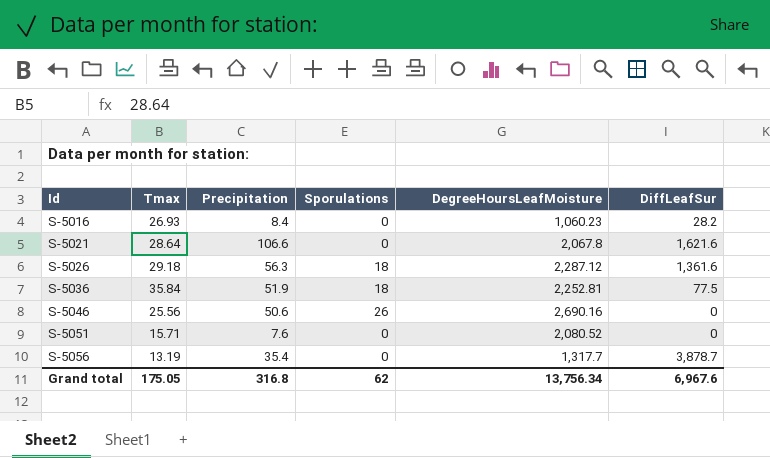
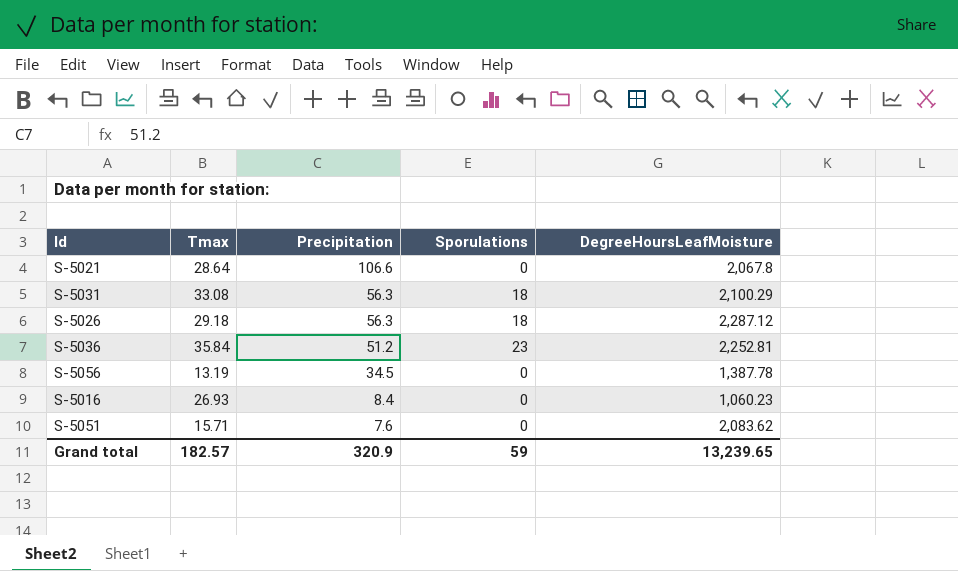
row order: Id ascending -> Precipitation descending
column DiffLeafSur | position: 6 -> none
row S-5046: 25.56 | 50.6 | 26 | 2,690.16 | 0 -> none
row S-5031: none -> 33.08 | 56.3 | 18 | 2,100.29
S-5036 | Precipitation: 51.9 -> 51.2
S-5036 | Sporulations: 18 -> 23
S-5056 | Precipitation: 35.4 -> 34.5
S-5056 | DegreeHoursLeafMoisture: 1,317.7 -> 1,387.78
S-5051 | DegreeHoursLeafMoisture: 2,080.52 -> 2,083.62
Grand total | Tmax: 175.05 -> 182.57
Grand total | Precipitation: 316.8 -> 320.9
Grand total | Sporulations: 62 -> 59
Grand total | DegreeHoursLeafMoisture: 13,756.34 -> 13,239.65

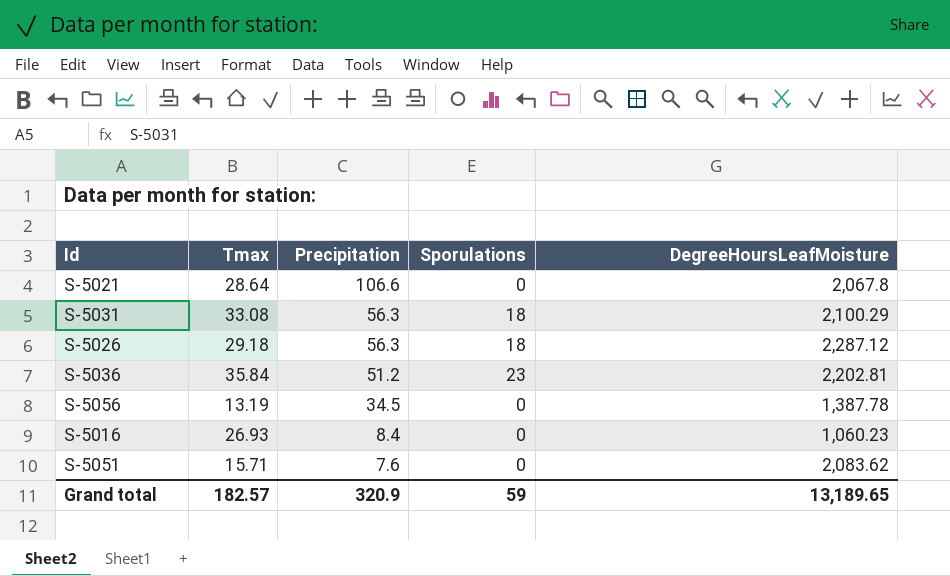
S-5036 | DegreeHoursLeafMoisture: 2,252.81 -> 2,202.81
Grand total | DegreeHoursLeafMoisture: 13,239.65 -> 13,189.65

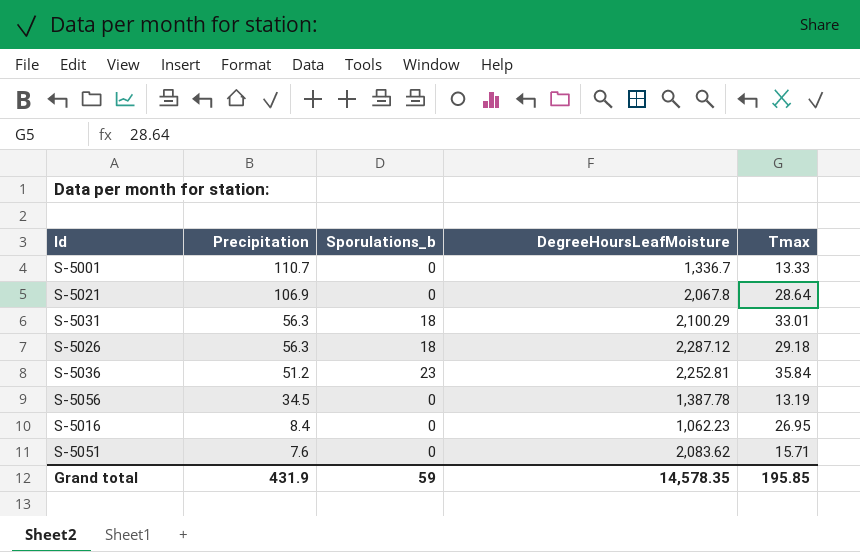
column name: Sporulations -> Sporulations_b
column Tmax | position: 2 -> 5
row S-5001: none -> 110.7 | 0 | 1,336.7 | 13.33
S-5021 | Precipitation: 106.6 -> 106.9
S-5031 | Tmax: 33.08 -> 33.01
S-5036 | DegreeHoursLeafMoisture: 2,202.81 -> 2,252.81
S-5016 | DegreeHoursLeafMoisture: 1,060.23 -> 1,062.23
S-5016 | Tmax: 26.93 -> 26.95
Grand total | Precipitation: 320.9 -> 431.9
Grand total | DegreeHoursLeafMoisture: 13,189.65 -> 14,578.35
Grand total | Tmax: 182.57 -> 195.85

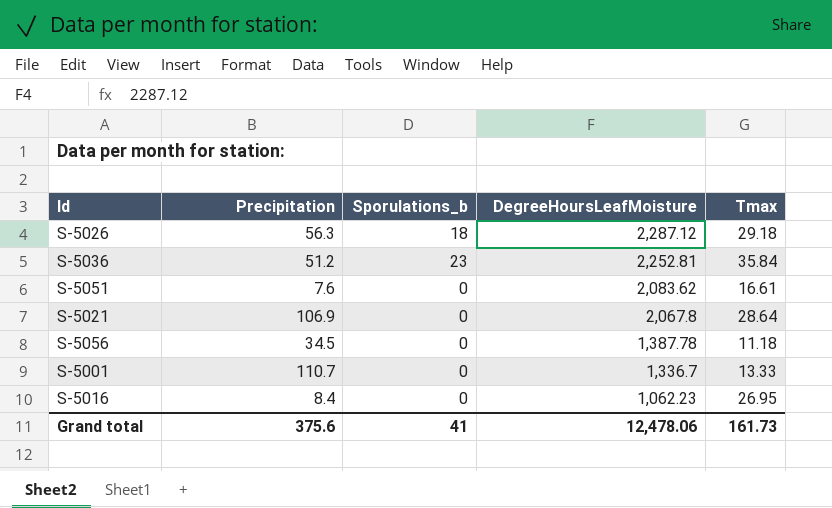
row order: Precipitation descending -> DegreeHoursLeafMoisture descending
row S-5031: 56.3 | 18 | 2,100.29 | 33.01 -> none
S-5051 | Tmax: 15.71 -> 16.61
S-5056 | Tmax: 13.19 -> 11.18
Grand total | Precipitation: 431.9 -> 375.6
Grand total | Sporulations_b: 59 -> 41
Grand total | DegreeHoursLeafMoisture: 14,578.35 -> 12,478.06
Grand total | Tmax: 195.85 -> 161.73

